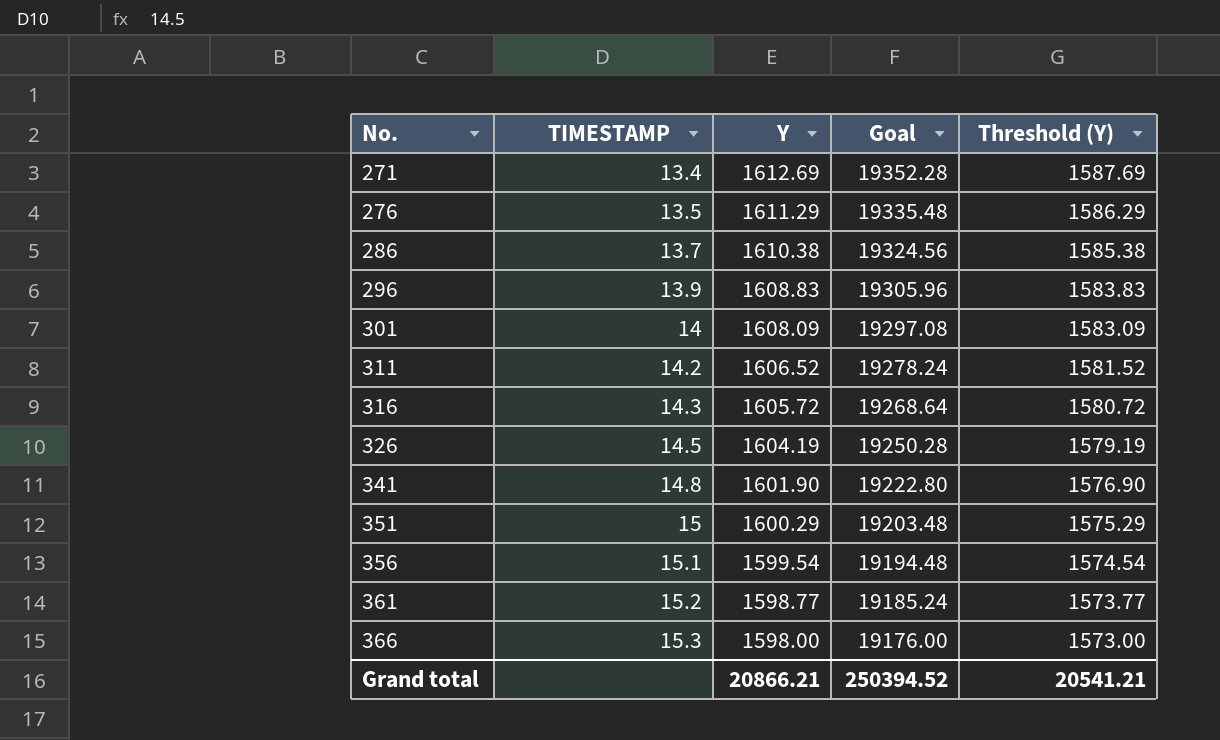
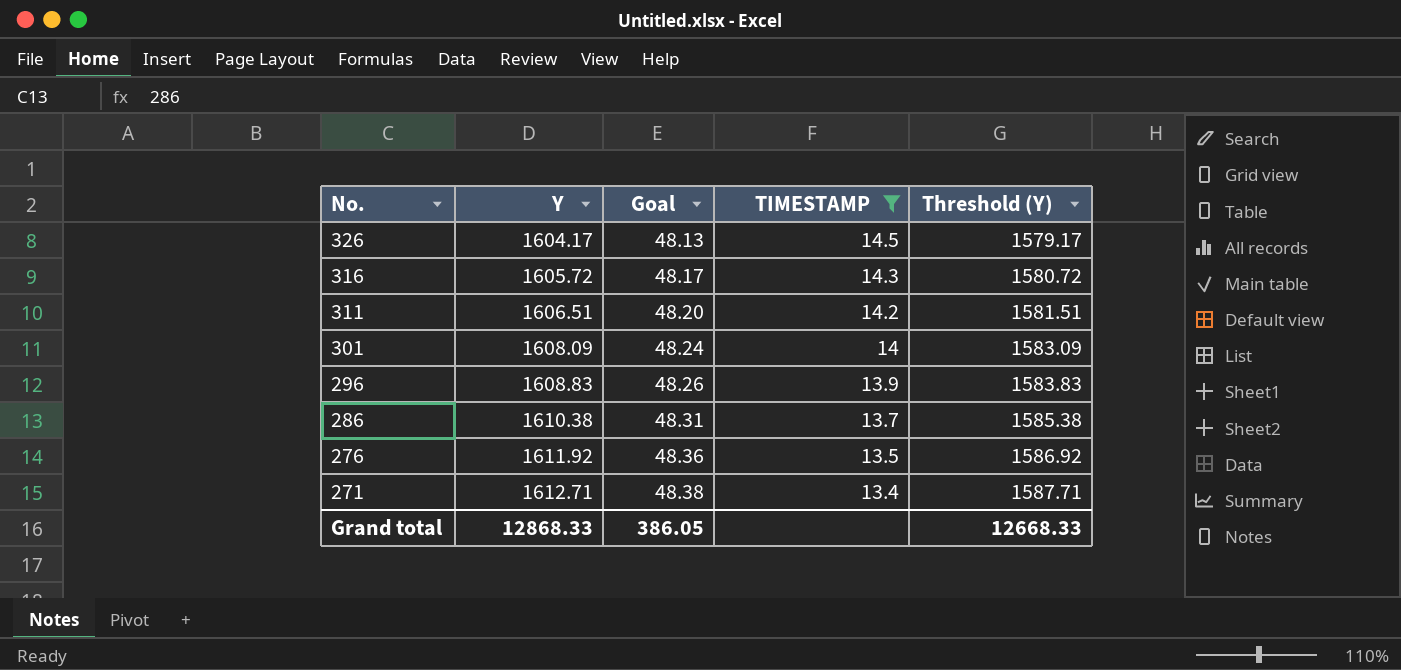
filter: none -> TIMESTAMP <= 14.5
row order: No. ascending -> No. descending
column Goal | formula: [Y] * 12 -> [Y] * 0.03
column TIMESTAMP | position: 2 -> 4
326 | Y: 1604.19 -> 1604.17
326 | Threshold (Y): 1579.19 -> 1579.17
311 | Y: 1606.52 -> 1606.51
311 | Threshold (Y): 1581.52 -> 1581.51
276 | Y: 1611.29 -> 1611.92
276 | Threshold (Y): 1586.29 -> 1586.92
271 | Y: 1612.69 -> 1612.71
271 | Threshold (Y): 1587.69 -> 1587.71
Grand total | Y: 20866.21 -> 12868.33
Grand total | Goal: 250394.52 -> 386.05
Grand total | Threshold (Y): 20541.21 -> 12668.33

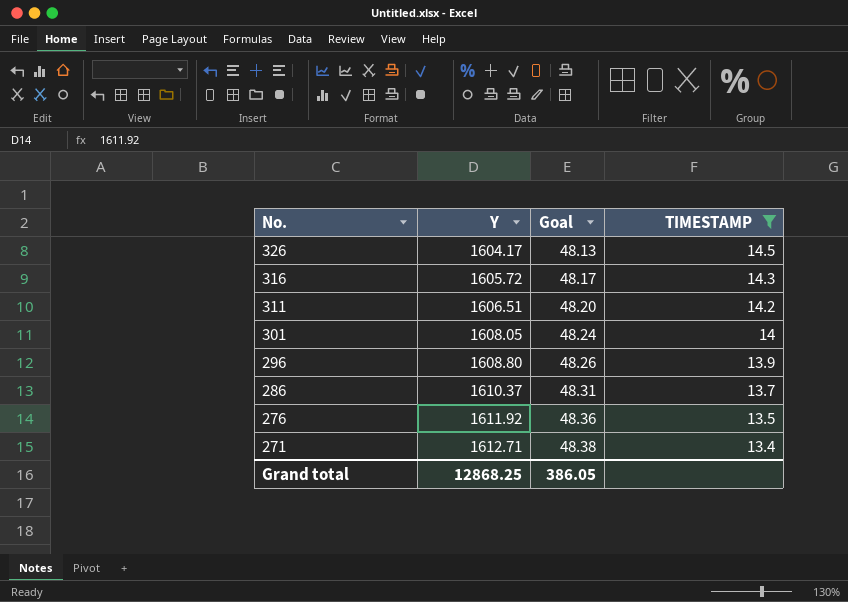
column Threshold (Y) | formula: [Y] - 25 -> none
301 | Y: 1608.09 -> 1608.05
296 | Y: 1608.83 -> 1608.80
286 | Y: 1610.38 -> 1610.37
Grand total | Y: 12868.33 -> 12868.25

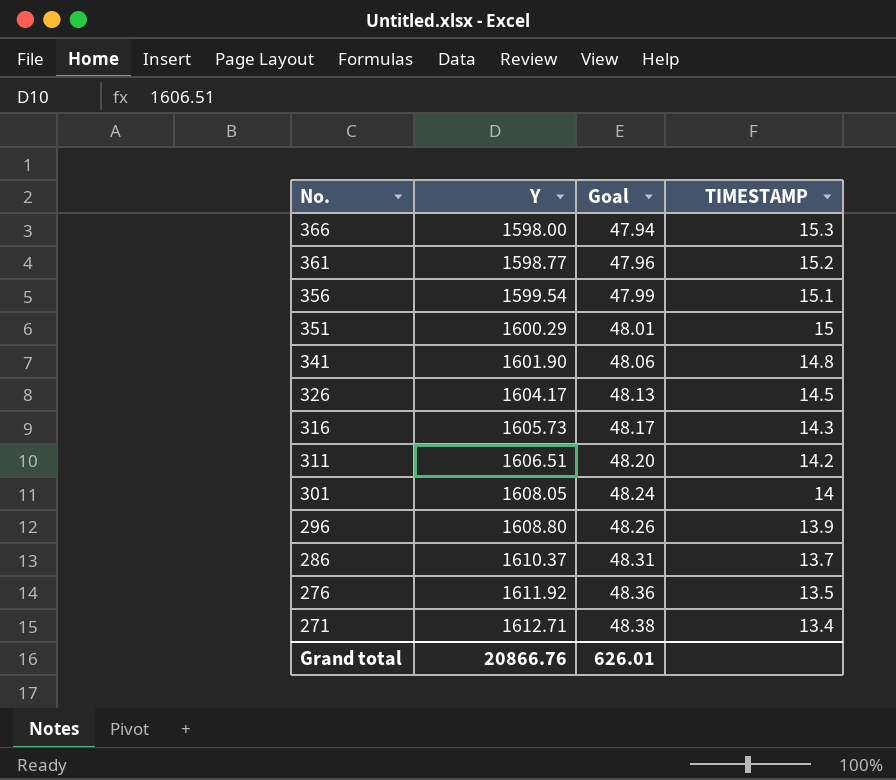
filter: TIMESTAMP <= 14.5 -> none
316 | Y: 1605.72 -> 1605.73
Grand total | Y: 12868.25 -> 20866.76
Grand total | Goal: 386.05 -> 626.01

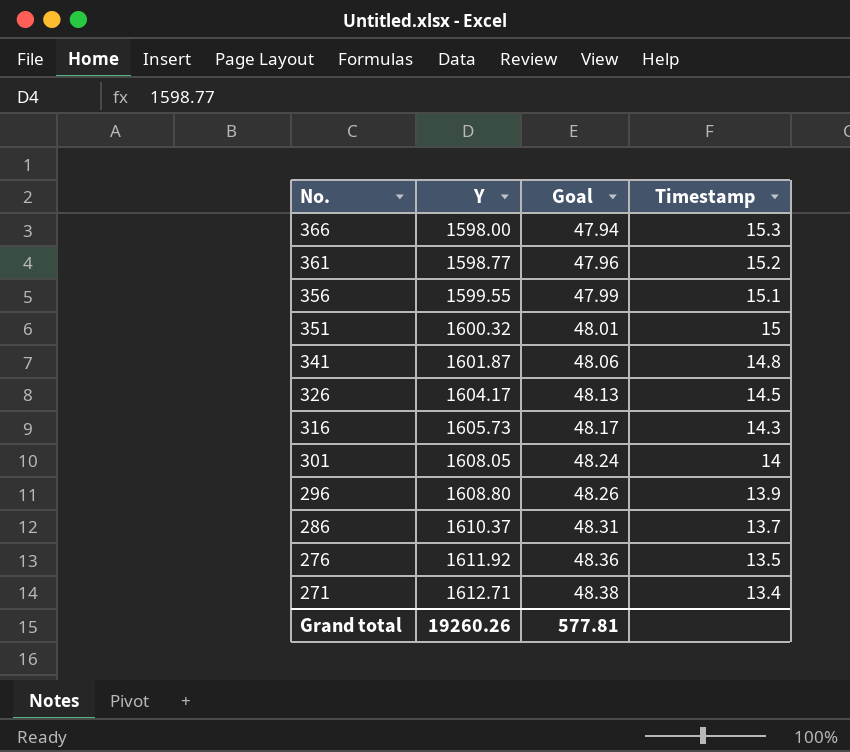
column name: TIMESTAMP -> Timestamp
row 311: 1606.51 | 48.20 | 14.2 -> none
356 | Y: 1599.54 -> 1599.55
351 | Y: 1600.29 -> 1600.32
341 | Y: 1601.90 -> 1601.87
Grand total | Y: 20866.76 -> 19260.26
Grand total | Goal: 626.01 -> 577.81

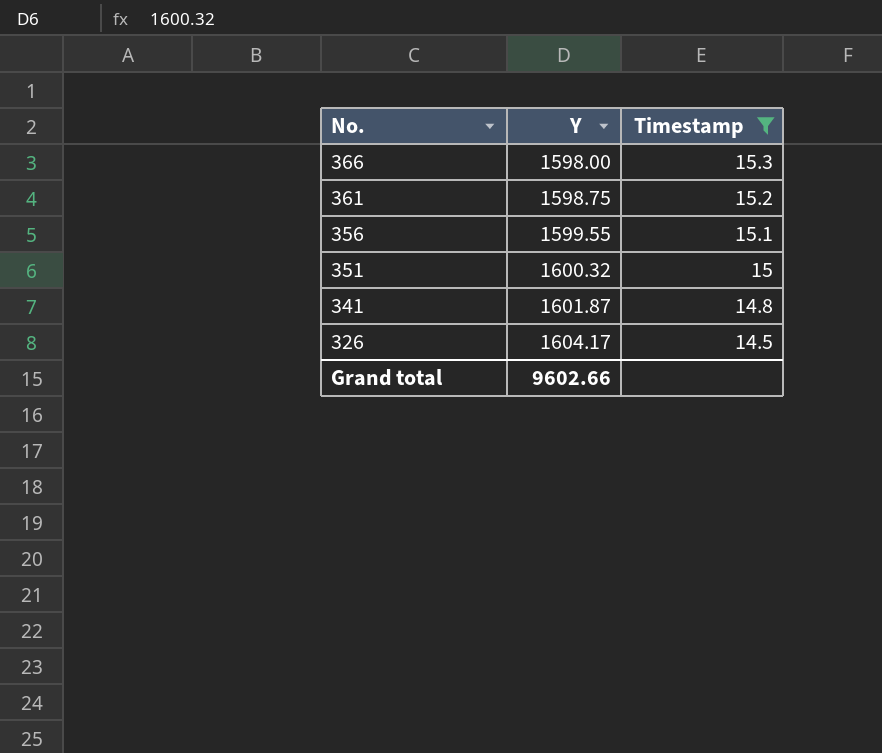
filter: none -> Timestamp >= 14.5
column Goal | formula: [Y] * 0.03 -> none
361 | Y: 1598.77 -> 1598.75
Grand total | Y: 19260.26 -> 9602.66

